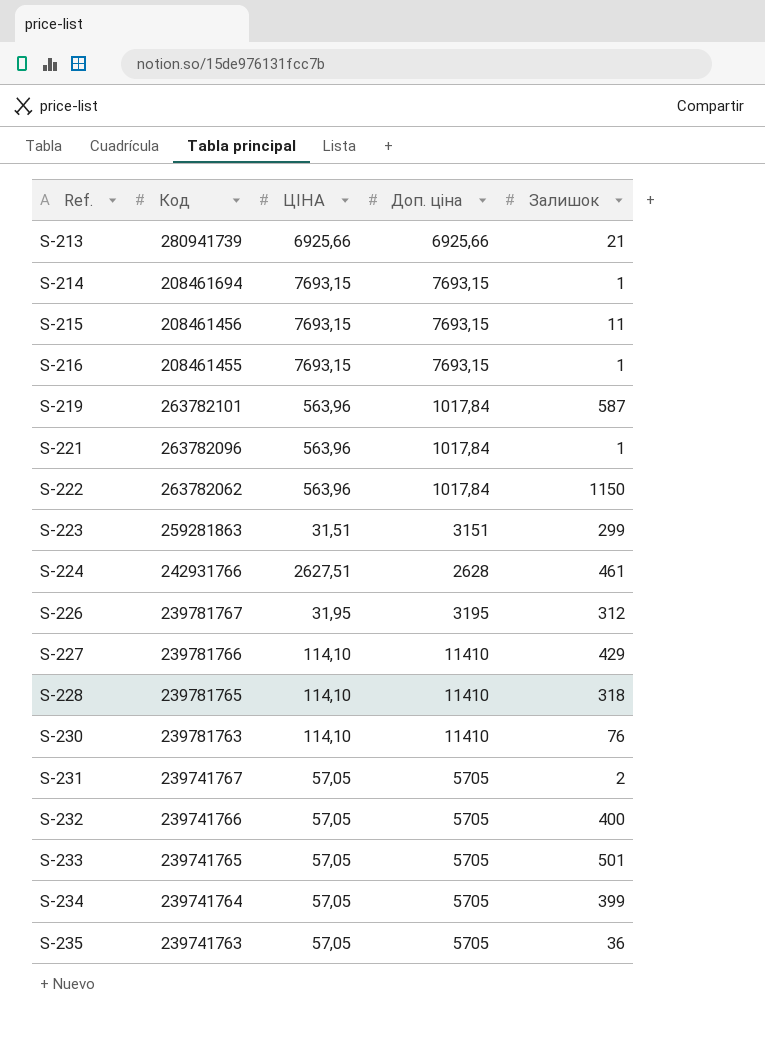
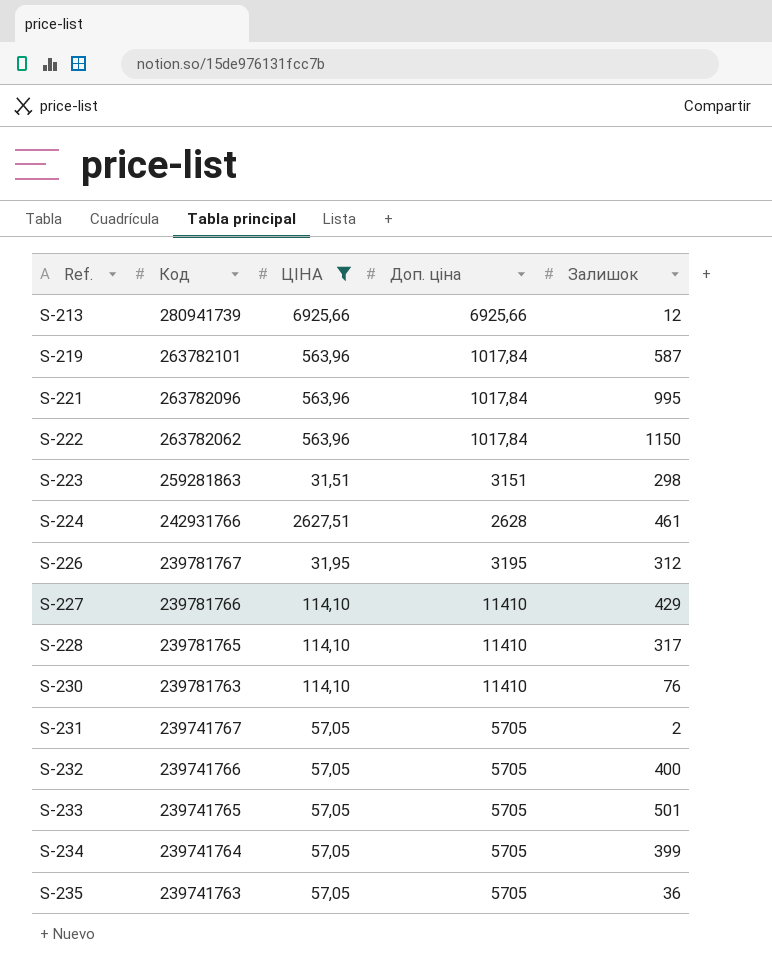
filter: none -> ЦІНА != 7693,15
S-213 | Залишок: 21 -> 12
S-221 | Залишок: 1 -> 995
S-223 | Залишок: 299 -> 298
S-228 | Залишок: 318 -> 317

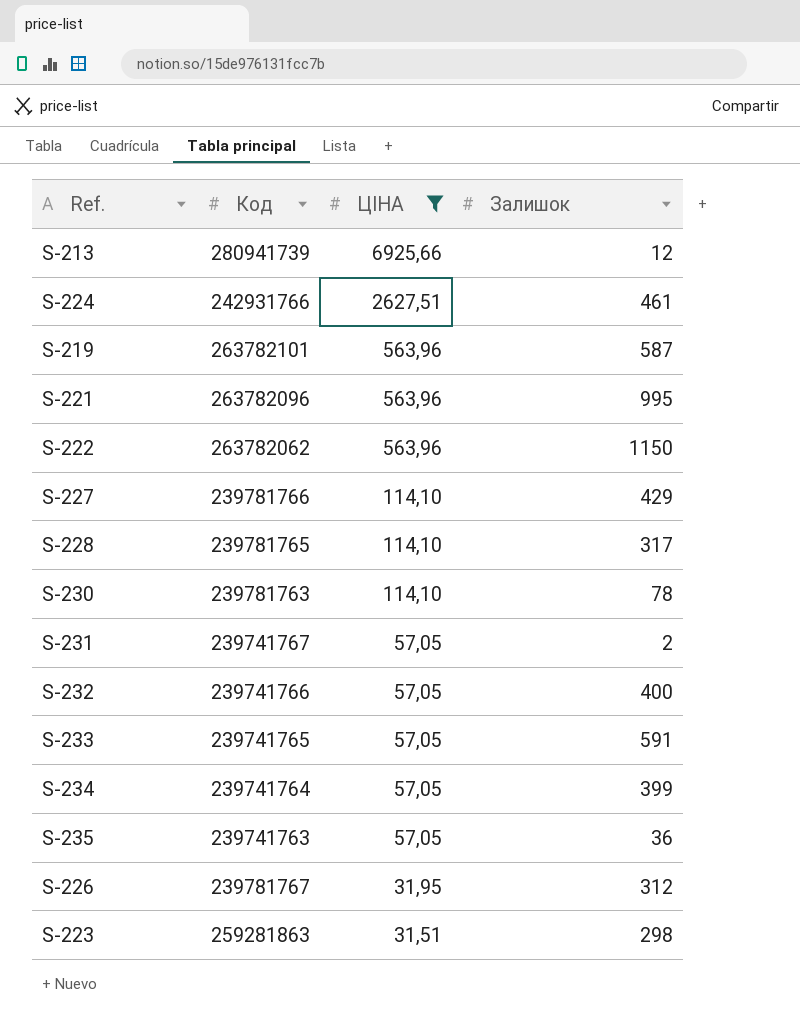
row order: Ref. ascending -> ЦІНА descending
column Доп. ціна | position: 4 -> none
S-230 | Залишок: 76 -> 78
S-233 | Залишок: 501 -> 591

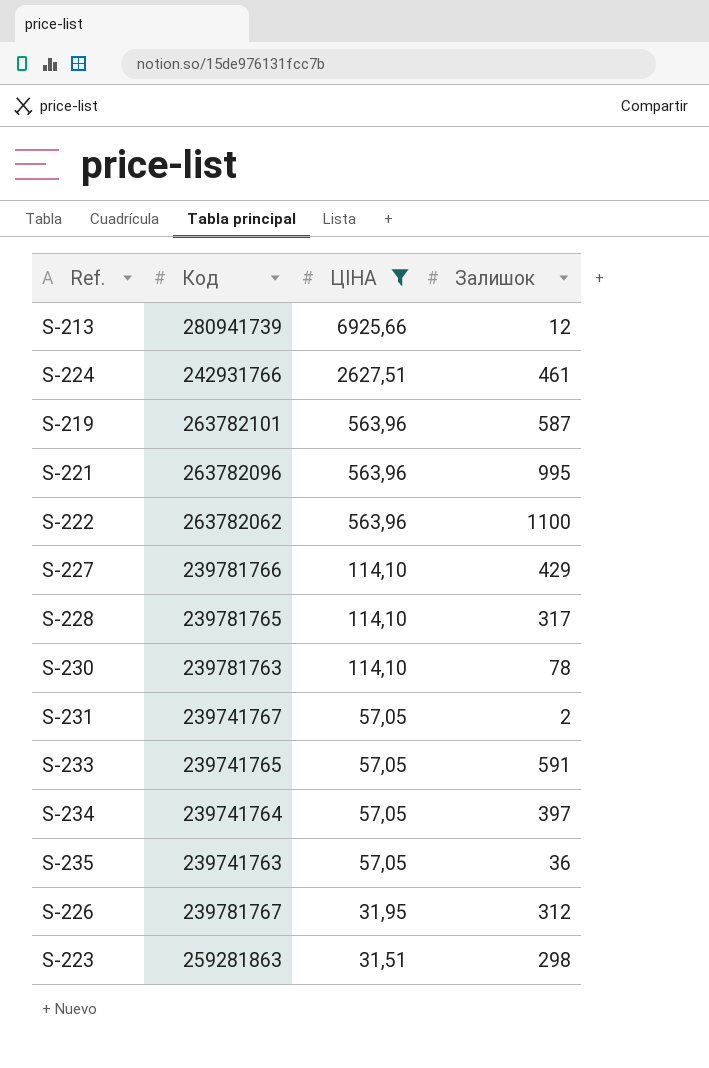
row S-232: 239741766 | 57,05 | 400 -> none
S-222 | Залишок: 1150 -> 1100
S-234 | Залишок: 399 -> 397

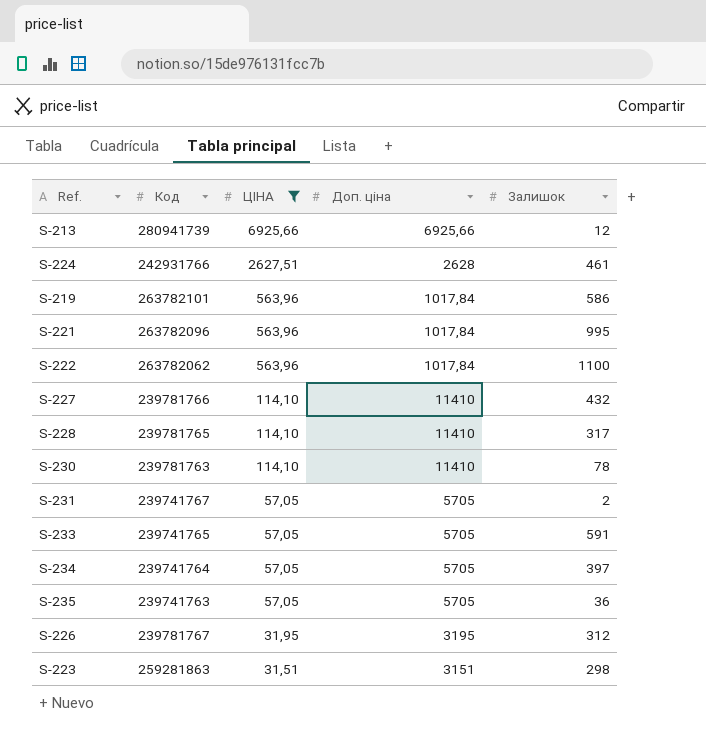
column Доп. ціна | position: none -> 4
S-219 | Залишок: 587 -> 586
S-227 | Залишок: 429 -> 432

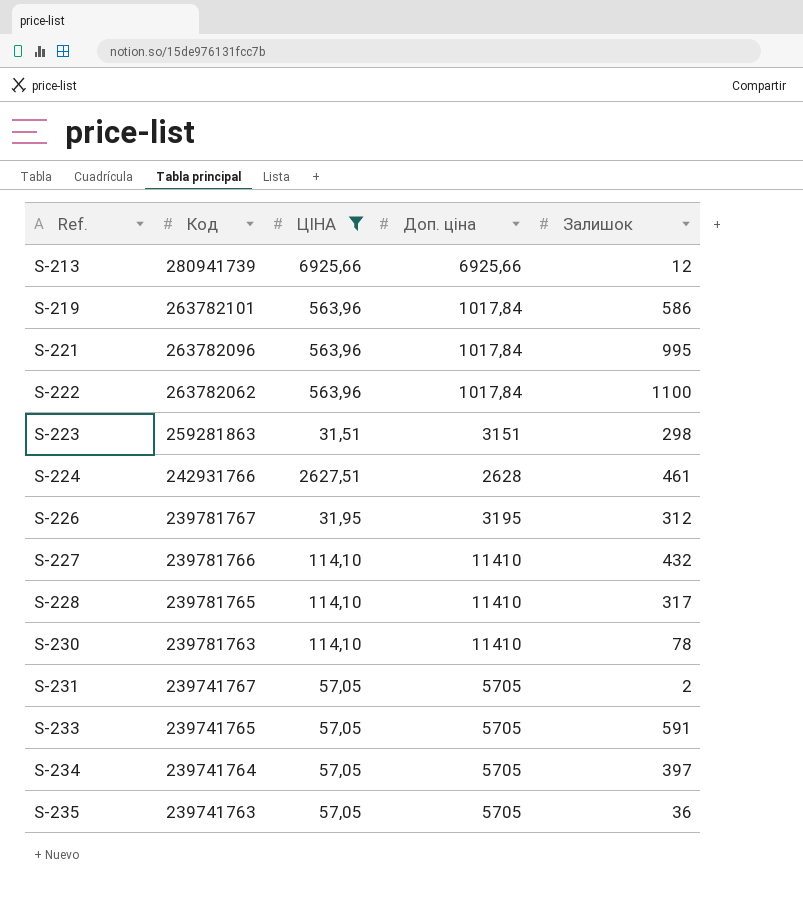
row order: ЦІНА descending -> Ref. ascending

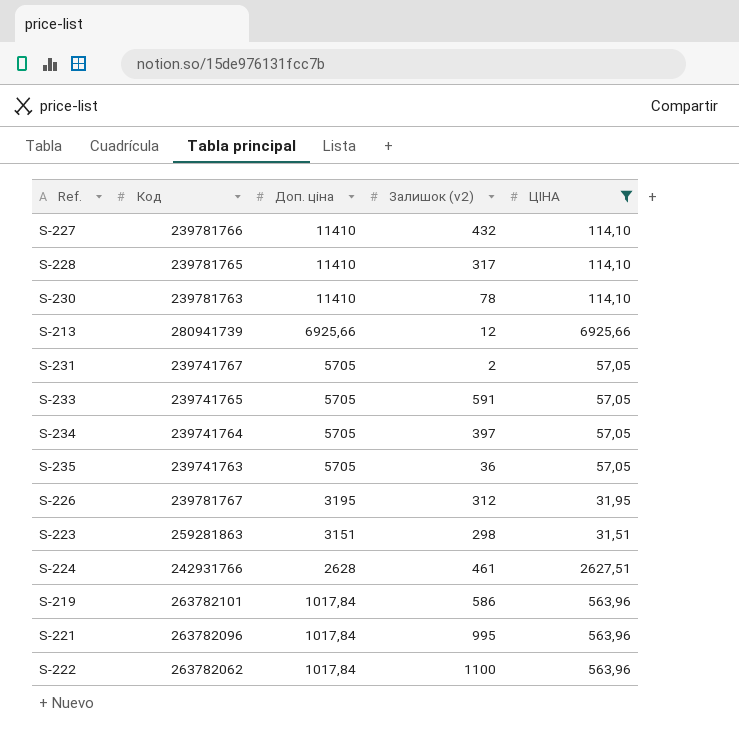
row order: Ref. ascending -> Доп. ціна descending
column name: Залишок -> Залишок (v2)
column ЦІНА | position: 3 -> 5

